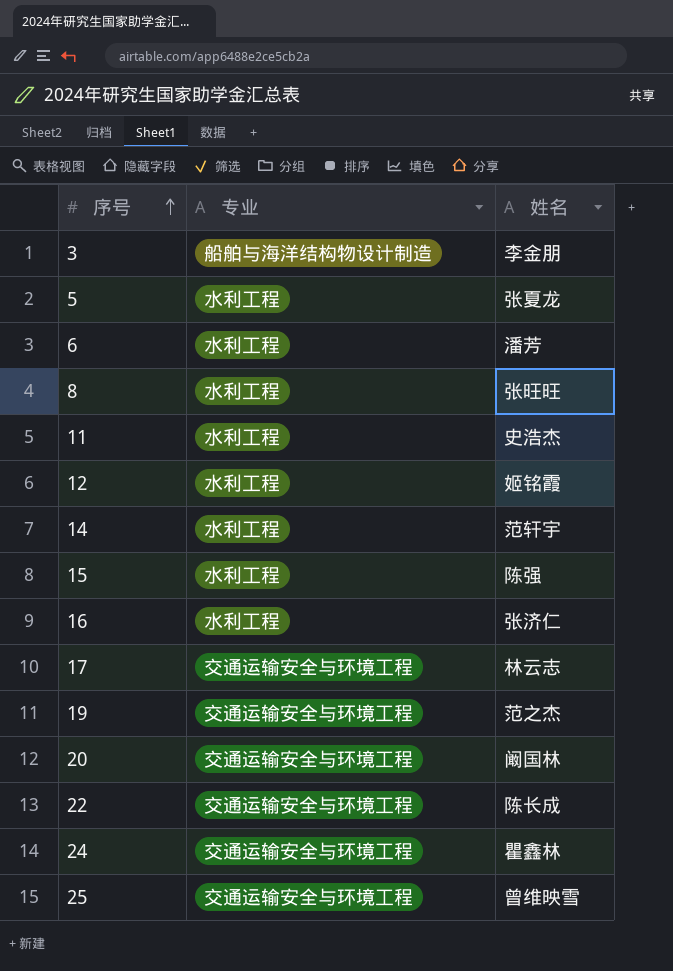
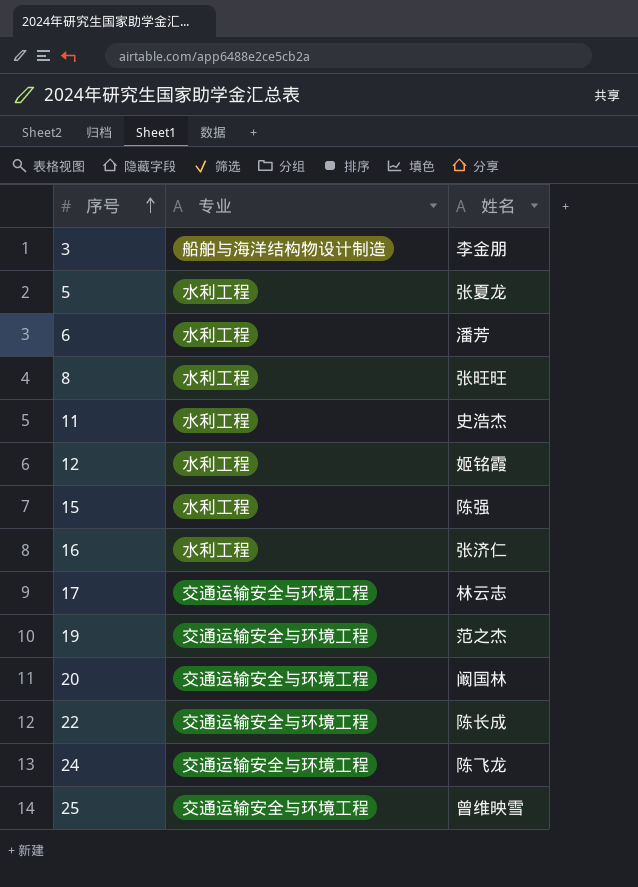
row 14: 水利工程 | 范轩宇 -> none
24 | 姓名: 瞿鑫林 -> 陈飞龙

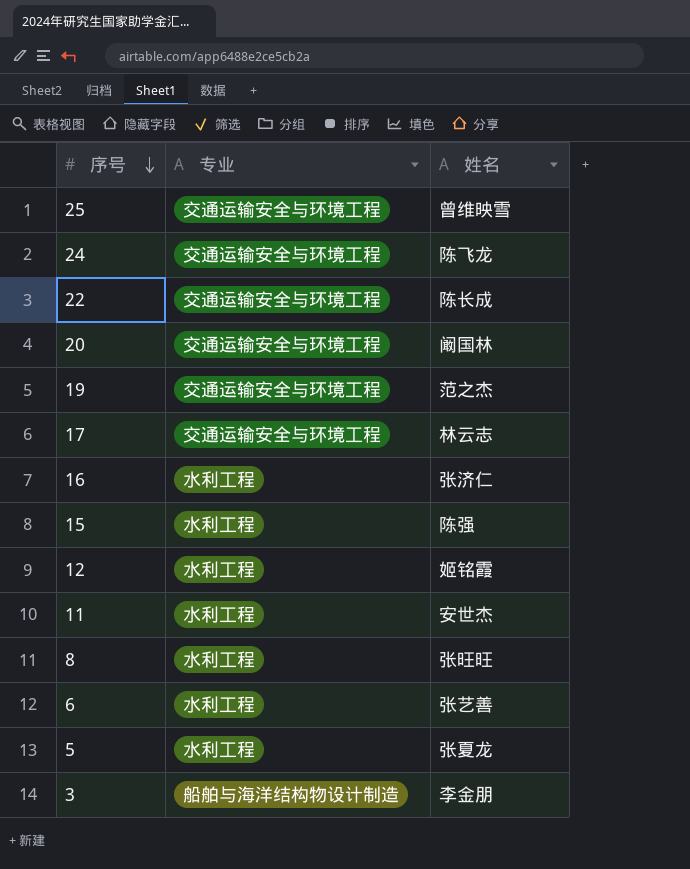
row order: 序号 ascending -> 序号 descending
11 | 姓名: 史浩杰 -> 安世杰
6 | 姓名: 潘芳 -> 张艺善

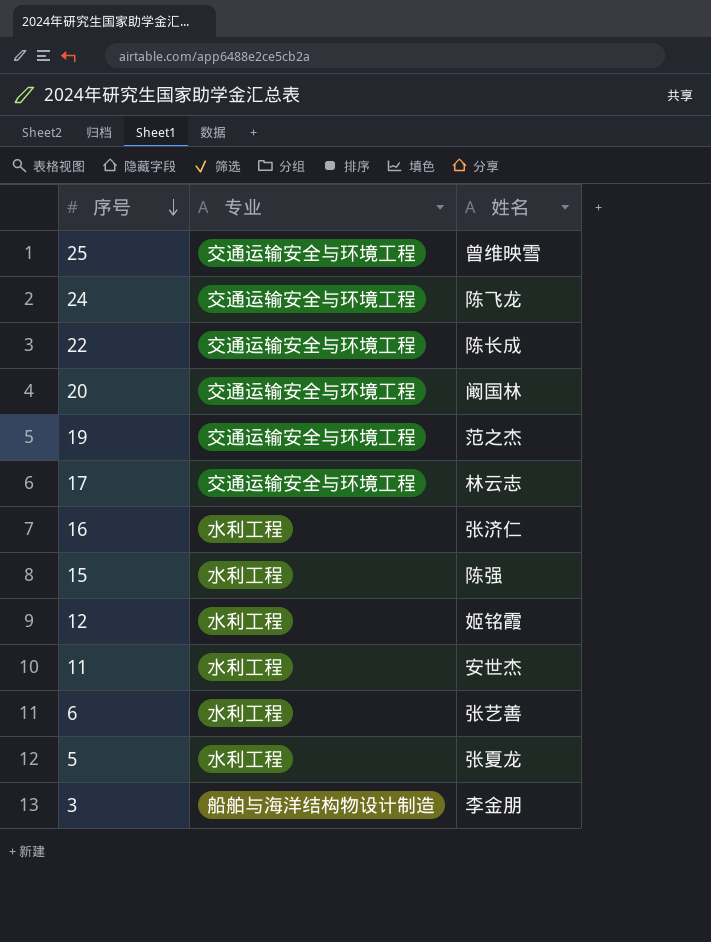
row 8: 水利工程 | 张旺旺 -> none

